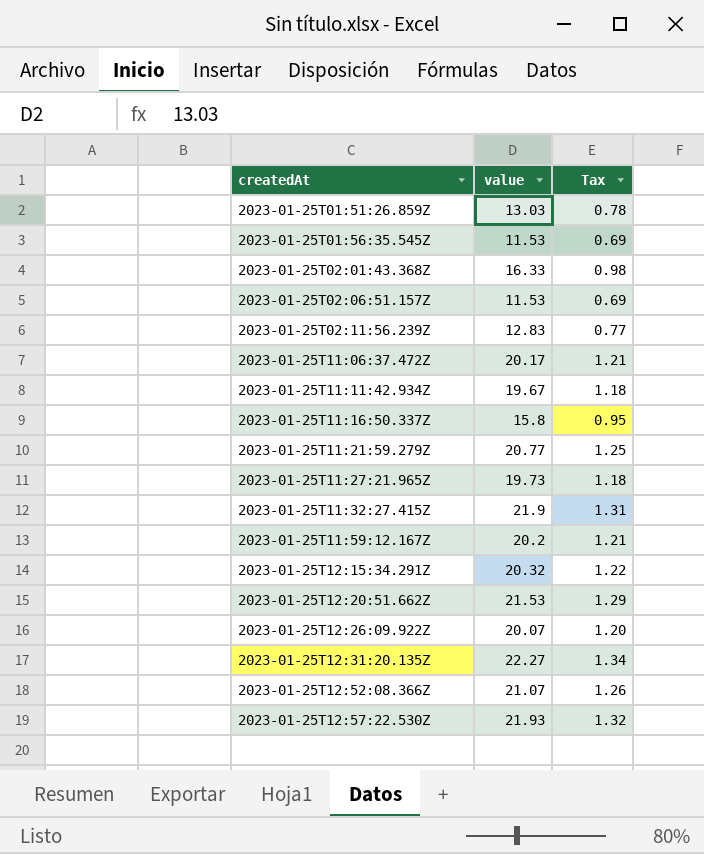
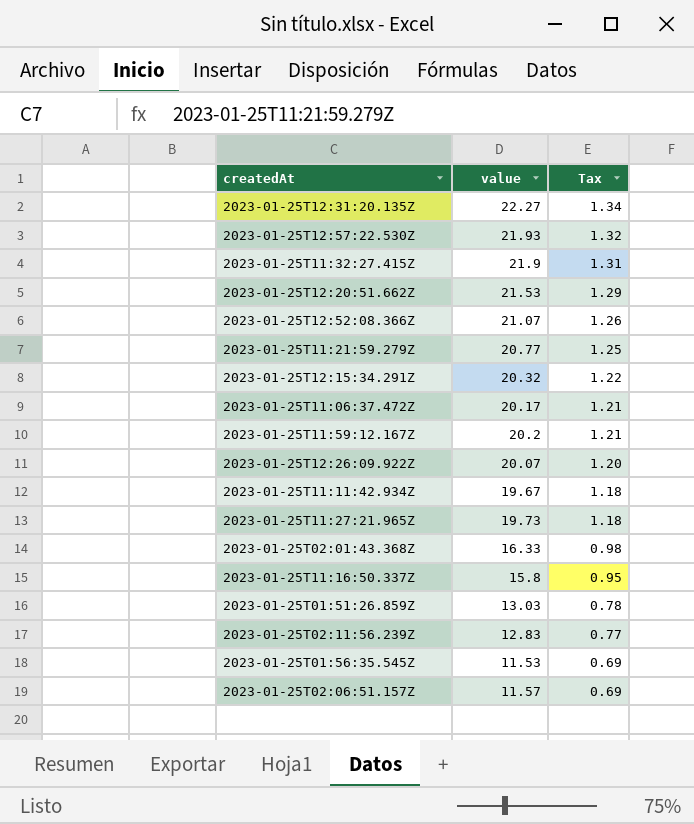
row order: createdAt ascending -> Tax descending
2023-01-25T02:06:51.157Z | value: 11.53 -> 11.57

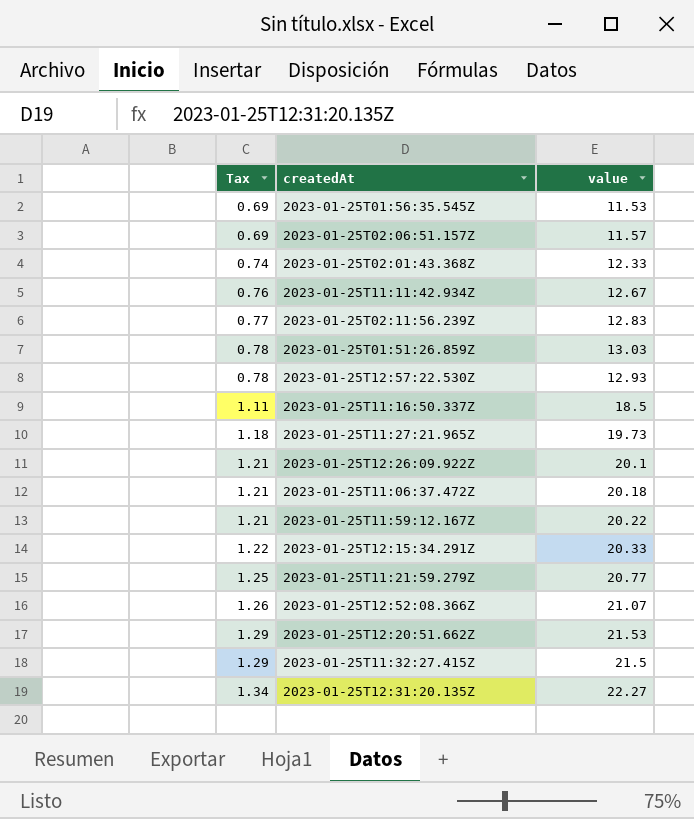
row order: Tax descending -> Tax ascending
column Tax | position: 3 -> 1
2023-01-25T02:01:43.368Z | Tax: 0.98 -> 0.74
2023-01-25T02:01:43.368Z | value: 16.33 -> 12.33
2023-01-25T11:11:42.934Z | Tax: 1.18 -> 0.76
2023-01-25T11:11:42.934Z | value: 19.67 -> 12.67
2023-01-25T12:57:22.530Z | Tax: 1.32 -> 0.78
2023-01-25T12:57:22.530Z | value: 21.93 -> 12.93
2023-01-25T11:16:50.337Z | Tax: 0.95 -> 1.11
2023-01-25T11:16:50.337Z | value: 15.8 -> 18.5
2023-01-25T12:26:09.922Z | Tax: 1.20 -> 1.21
2023-01-25T12:26:09.922Z | value: 20.07 -> 20.1
2023-01-25T11:06:37.472Z | value: 20.17 -> 20.18
2023-01-25T11:59:12.167Z | value: 20.2 -> 20.22
2023-01-25T12:15:34.291Z | value: 20.32 -> 20.33
2023-01-25T11:32:27.415Z | Tax: 1.31 -> 1.29
2023-01-25T11:32:27.415Z | value: 21.9 -> 21.5

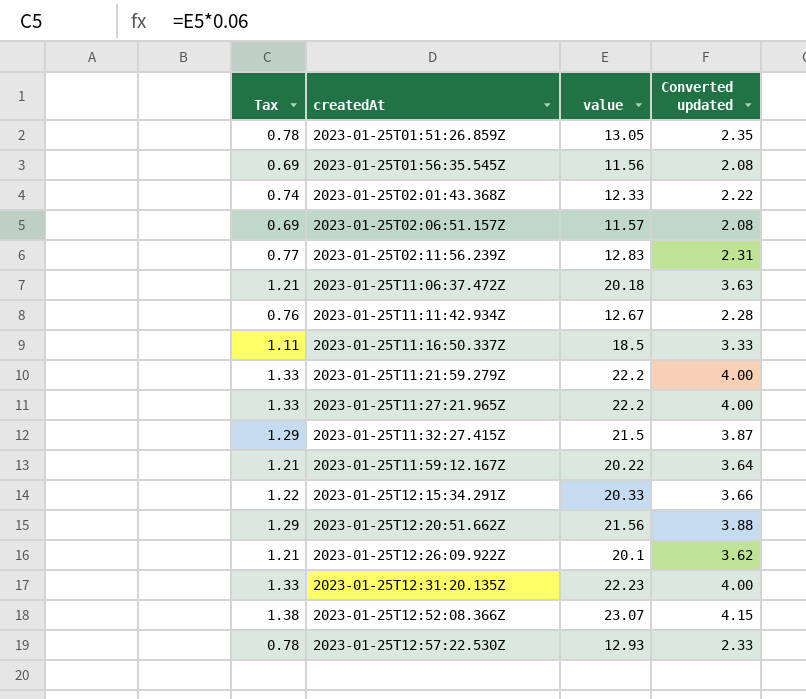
row order: Tax ascending -> createdAt ascending
column Converted updated | formula: none -> [value] * 0.18
2023-01-25T01:51:26.859Z | value: 13.03 -> 13.05
2023-01-25T01:56:35.545Z | value: 11.53 -> 11.56
2023-01-25T11:21:59.279Z | Tax: 1.25 -> 1.33
2023-01-25T11:21:59.279Z | value: 20.77 -> 22.2
2023-01-25T11:27:21.965Z | Tax: 1.18 -> 1.33
2023-01-25T11:27:21.965Z | value: 19.73 -> 22.2
2023-01-25T12:20:51.662Z | value: 21.53 -> 21.56
2023-01-25T12:31:20.135Z | Tax: 1.34 -> 1.33
2023-01-25T12:31:20.135Z | value: 22.27 -> 22.23
2023-01-25T12:52:08.366Z | Tax: 1.26 -> 1.38
2023-01-25T12:52:08.366Z | value: 21.07 -> 23.07

